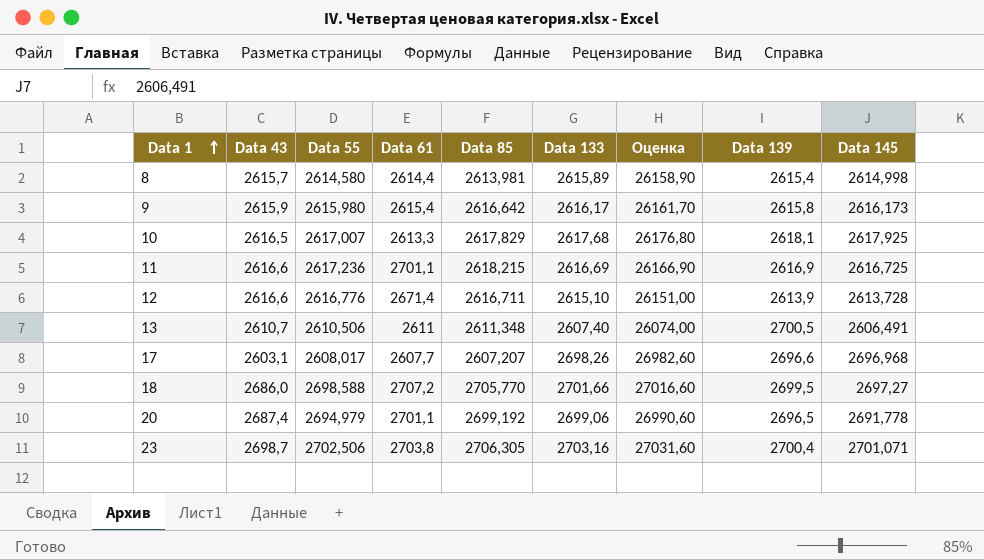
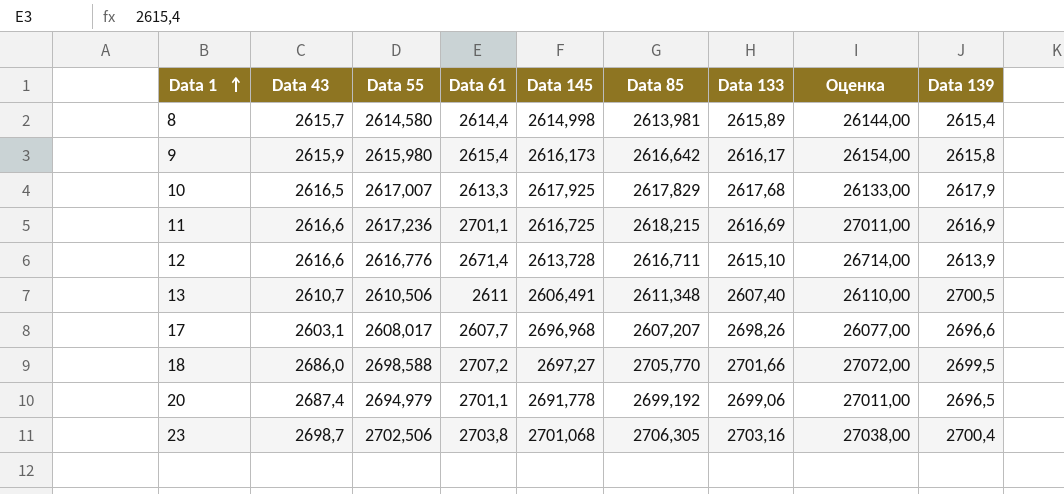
column Data 145 | position: 9 -> 5
column Оценка | formula: [Data 133] * 10 -> [Data 61] * 10
10 | Data 139: 2618,1 -> 2617,9
23 | Data 145: 2701,071 -> 2701,068

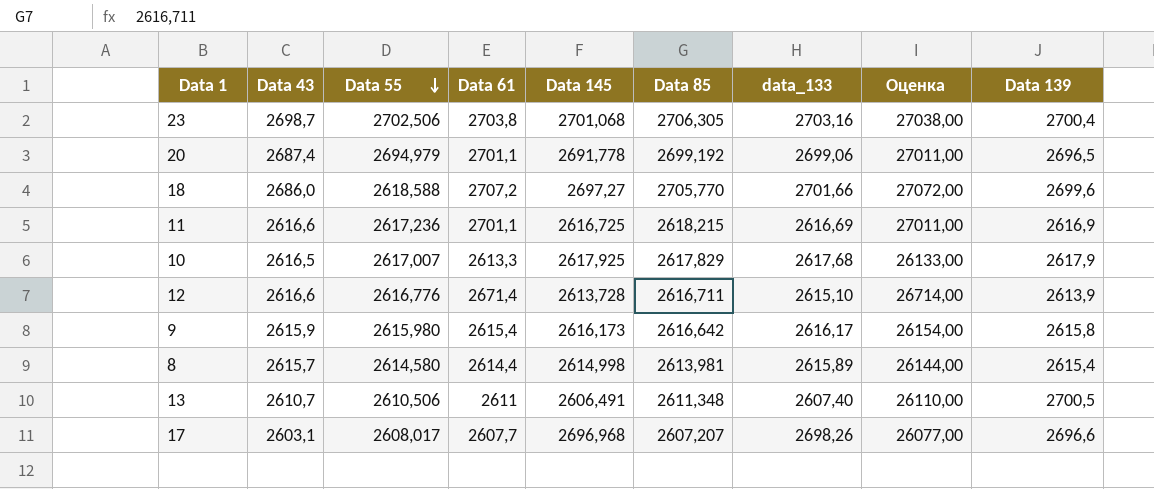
row order: Data 1 ascending -> Data 55 descending
column name: Data 133 -> data_133
18 | Data 55: 2698,588 -> 2618,588
18 | Data 139: 2699,5 -> 2699,6

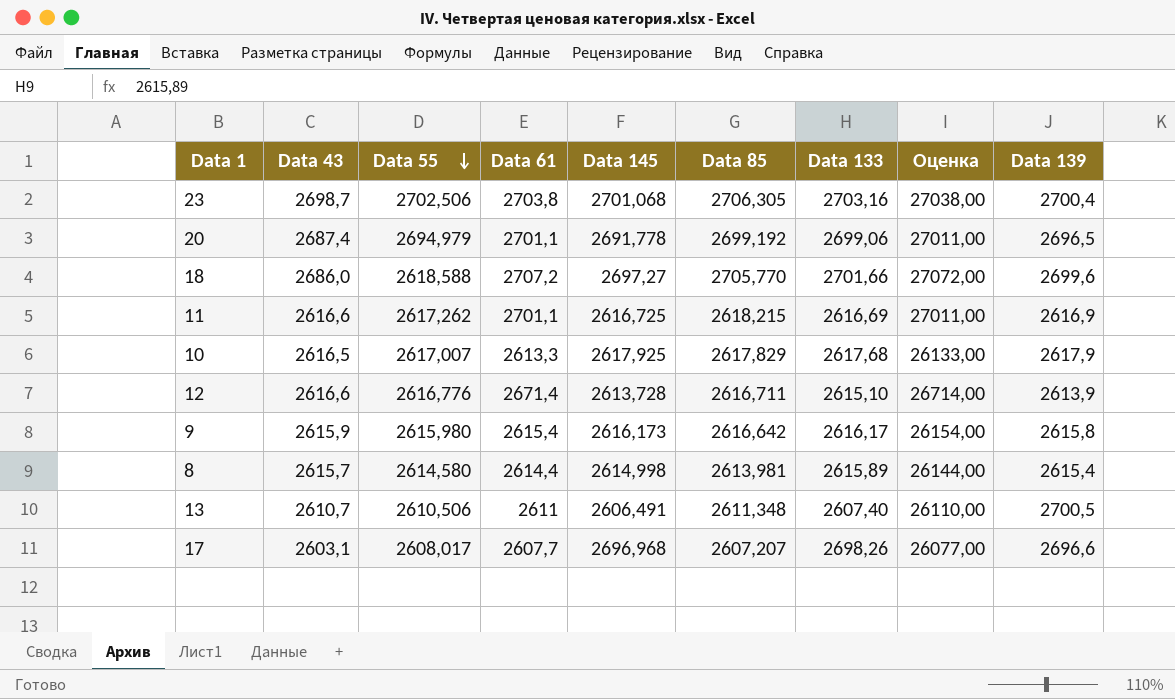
column name: data_133 -> Data 133
11 | Data 55: 2617,236 -> 2617,262

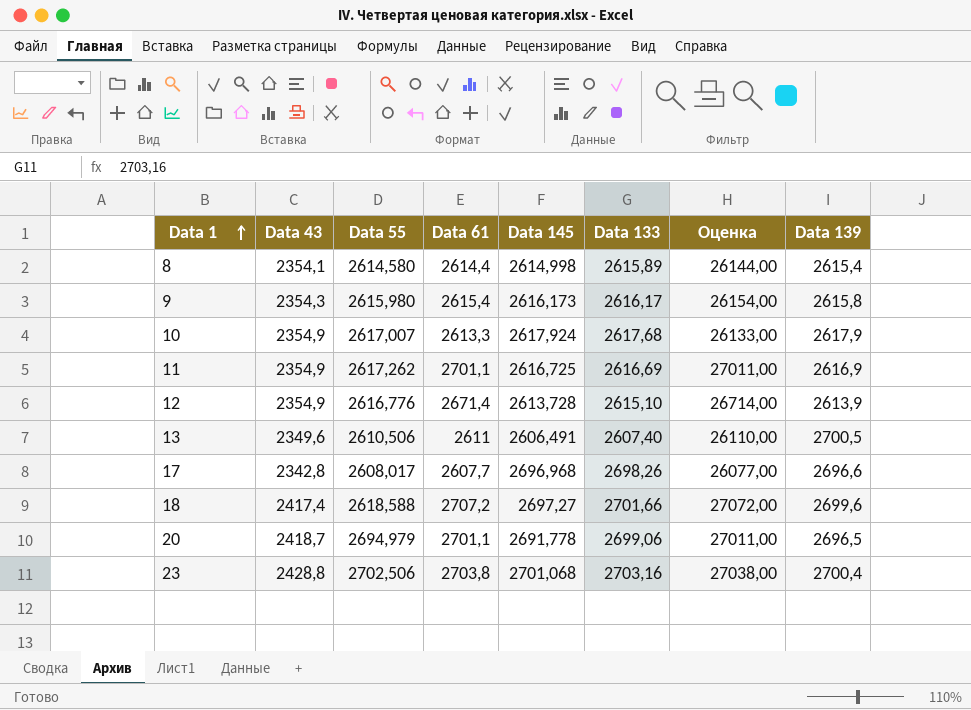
row order: Data 55 descending -> Data 1 ascending
column Data 85 | position: 6 -> none
8 | Data 43: 2615,7 -> 2354,1
9 | Data 43: 2615,9 -> 2354,3
10 | Data 43: 2616,5 -> 2354,9
10 | Data 145: 2617,925 -> 2617,924
11 | Data 43: 2616,6 -> 2354,9
12 | Data 43: 2616,6 -> 2354,9
13 | Data 43: 2610,7 -> 2349,6
17 | Data 43: 2603,1 -> 2342,8
18 | Data 43: 2686,0 -> 2417,4
20 | Data 43: 2687,4 -> 2418,7
23 | Data 43: 2698,7 -> 2428,8

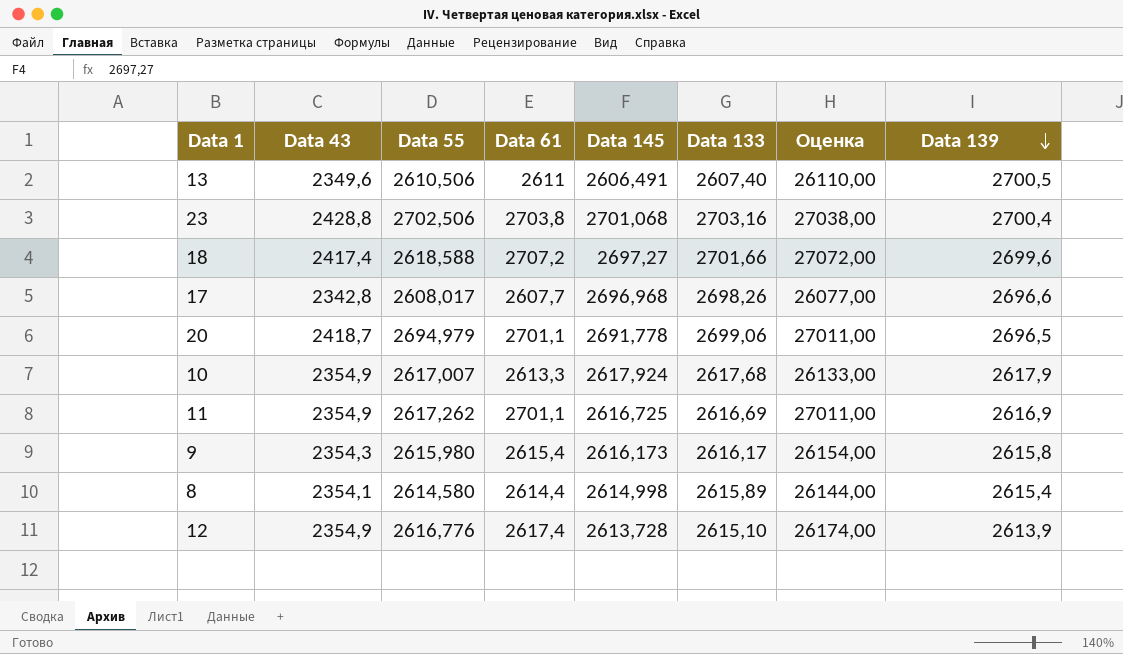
row order: Data 1 ascending -> Data 139 descending
12 | Data 61: 2671,4 -> 2617,4
12 | Оценка: 26714,00 -> 26174,00

